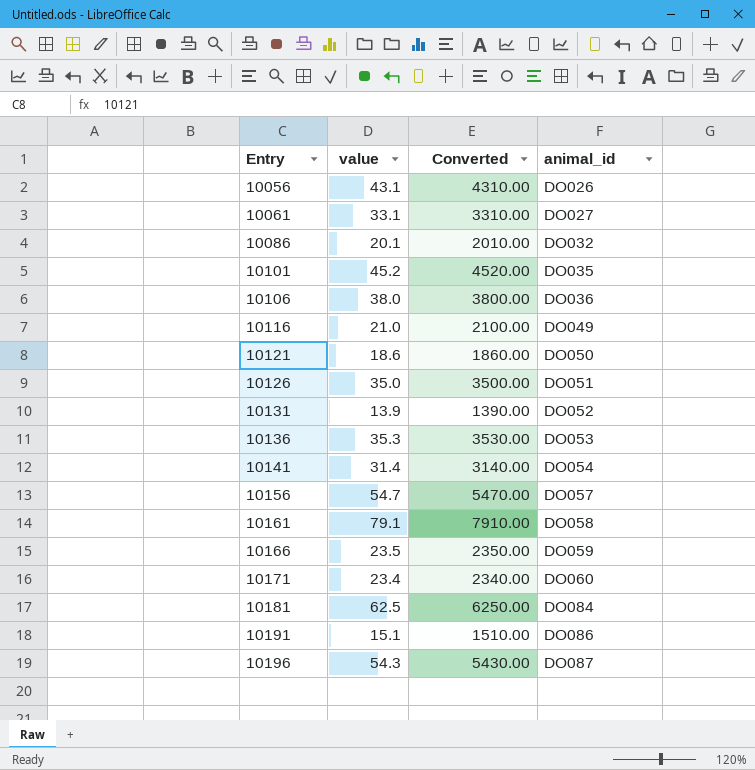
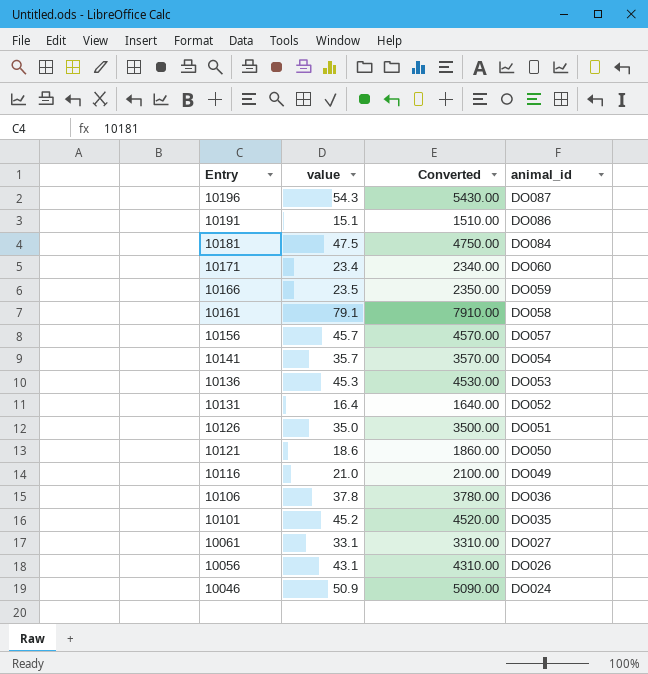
row order: Entry ascending -> Entry descending
row 10086: 20.1 | 2010.00 | DO032 -> none
10181 | value: 62.5 -> 47.5
10181 | Converted: 6250.00 -> 4750.00
10156 | value: 54.7 -> 45.7
10156 | Converted: 5470.00 -> 4570.00
10141 | value: 31.4 -> 35.7
10141 | Converted: 3140.00 -> 3570.00
10136 | value: 35.3 -> 45.3
10136 | Converted: 3530.00 -> 4530.00
10131 | value: 13.9 -> 16.4
10131 | Converted: 1390.00 -> 1640.00
10106 | value: 38.0 -> 37.8
10106 | Converted: 3800.00 -> 3780.00
row 10046: none -> 50.9 | 5090.00 | DO024

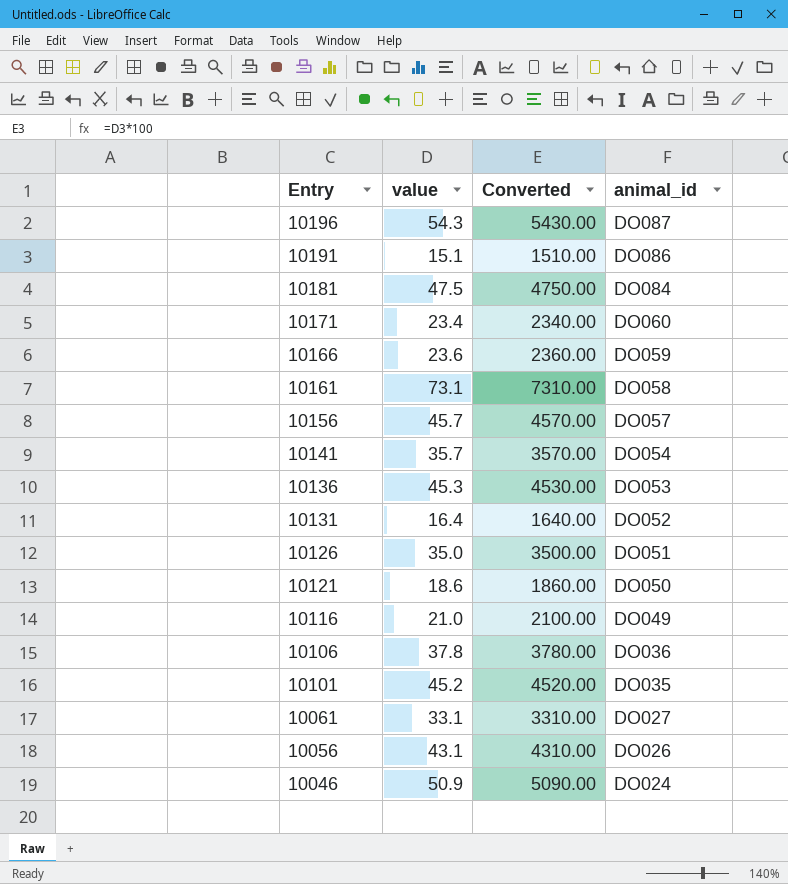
10166 | value: 23.5 -> 23.6
10166 | Converted: 2350.00 -> 2360.00
10161 | value: 79.1 -> 73.1
10161 | Converted: 7910.00 -> 7310.00

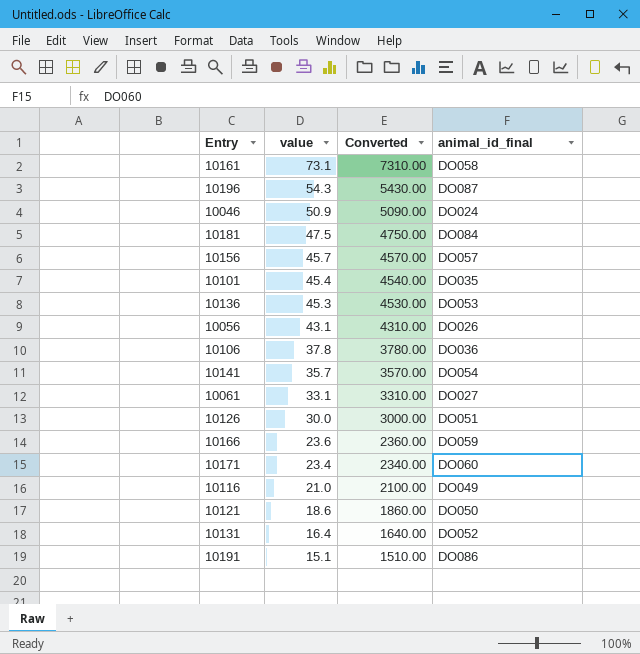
row order: Entry descending -> value descending
column name: animal_id -> animal_id_final
10101 | value: 45.2 -> 45.4
10101 | Converted: 4520.00 -> 4540.00
10126 | value: 35.0 -> 30.0
10126 | Converted: 3500.00 -> 3000.00

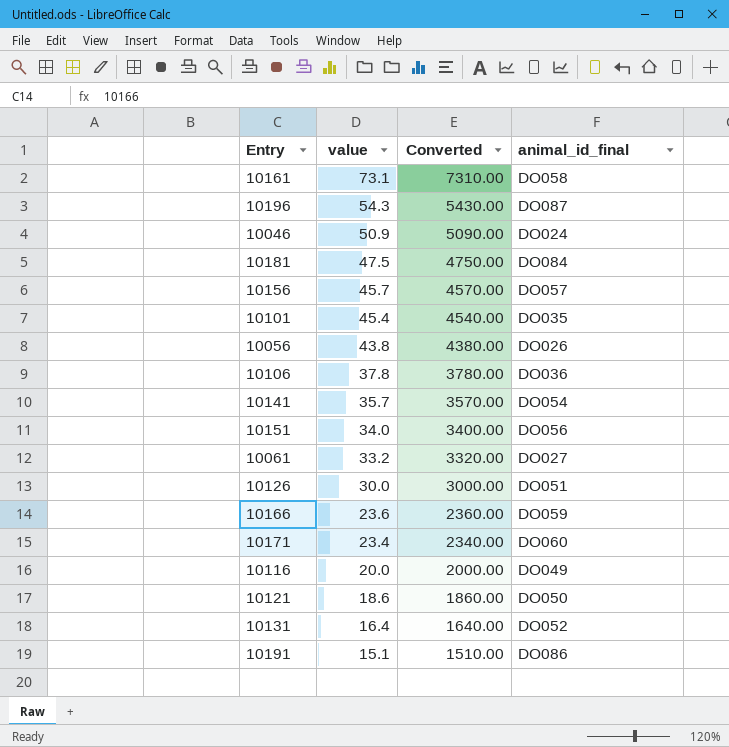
row 10136: 45.3 | 4530.00 | DO053 -> none
10056 | value: 43.1 -> 43.8
10056 | Converted: 4310.00 -> 4380.00
row 10151: none -> 34.0 | 3400.00 | DO056
10061 | value: 33.1 -> 33.2
10061 | Converted: 3310.00 -> 3320.00
10116 | value: 21.0 -> 20.0
10116 | Converted: 2100.00 -> 2000.00

